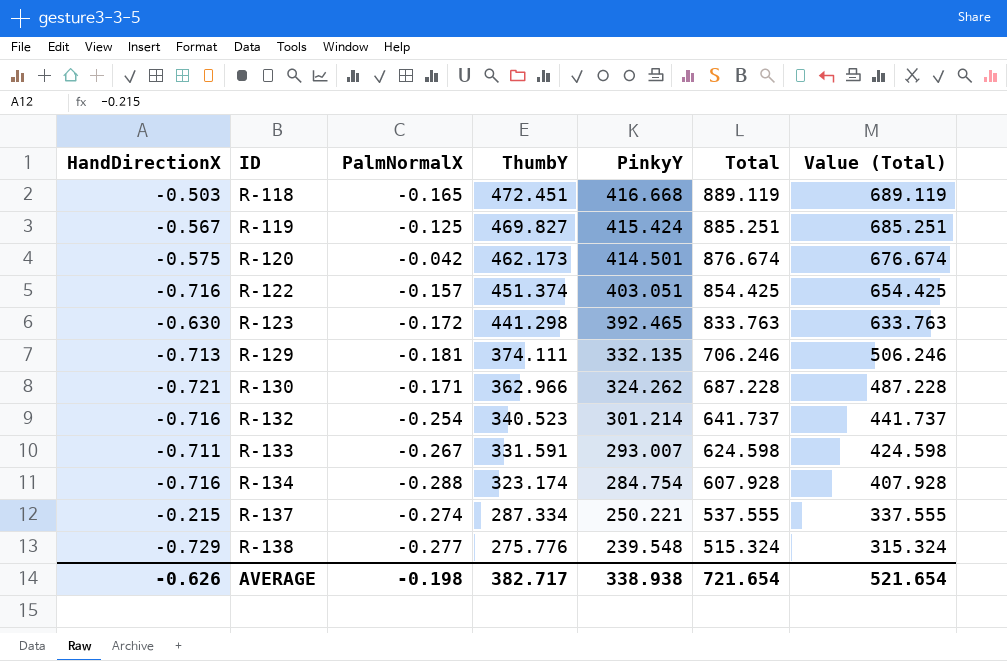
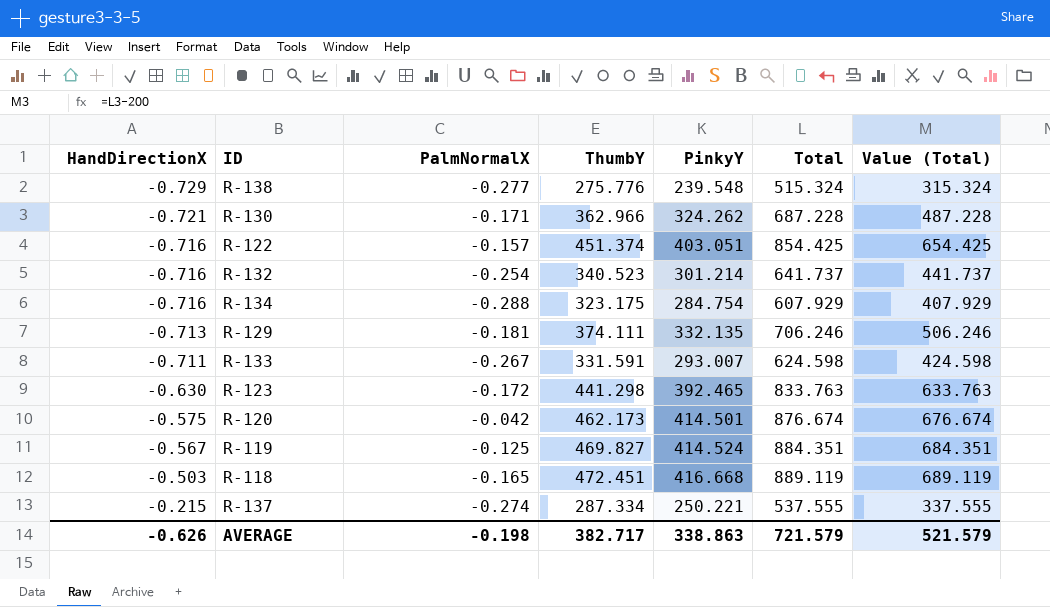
row order: ID ascending -> HandDirectionX ascending
R-134 | ThumbY: 323.174 -> 323.175
R-134 | Total: 607.928 -> 607.929
R-134 | Value (Total): 407.928 -> 407.929
R-119 | PinkyY: 415.424 -> 414.524
R-119 | Total: 885.251 -> 884.351
R-119 | Value (Total): 685.251 -> 684.351
AVERAGE | PinkyY: 338.938 -> 338.863
AVERAGE | Total: 721.654 -> 721.579
AVERAGE | Value (Total): 521.654 -> 521.579

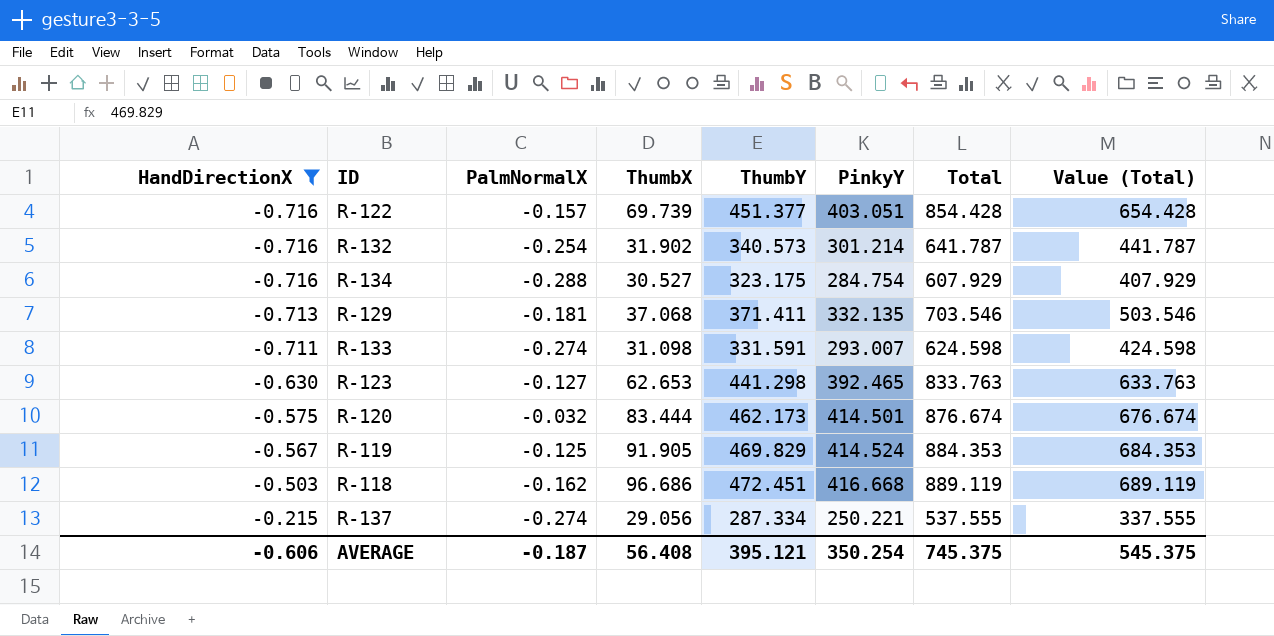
filter: none -> HandDirectionX >= -0.716
column ThumbX | position: none -> 4
R-122 | ThumbY: 451.374 -> 451.377
R-122 | Total: 854.425 -> 854.428
R-122 | Value (Total): 654.425 -> 654.428
R-132 | ThumbY: 340.523 -> 340.573
R-132 | Total: 641.737 -> 641.787
R-132 | Value (Total): 441.737 -> 441.787
R-129 | ThumbY: 374.111 -> 371.411
R-129 | Total: 706.246 -> 703.546
R-129 | Value (Total): 506.246 -> 503.546
R-133 | PalmNormalX: -0.267 -> -0.274
R-123 | PalmNormalX: -0.172 -> -0.127
R-120 | PalmNormalX: -0.042 -> -0.032
R-119 | ThumbY: 469.827 -> 469.829
R-119 | Total: 884.351 -> 884.353
R-119 | Value (Total): 684.351 -> 684.353
R-118 | PalmNormalX: -0.165 -> -0.162
AVERAGE | HandDirectionX: -0.626 -> -0.606
AVERAGE | PalmNormalX: -0.198 -> -0.187
AVERAGE | ThumbY: 382.717 -> 395.121
AVERAGE | PinkyY: 338.863 -> 350.254
AVERAGE | Total: 721.579 -> 745.375
AVERAGE | Value (Total): 521.579 -> 545.375

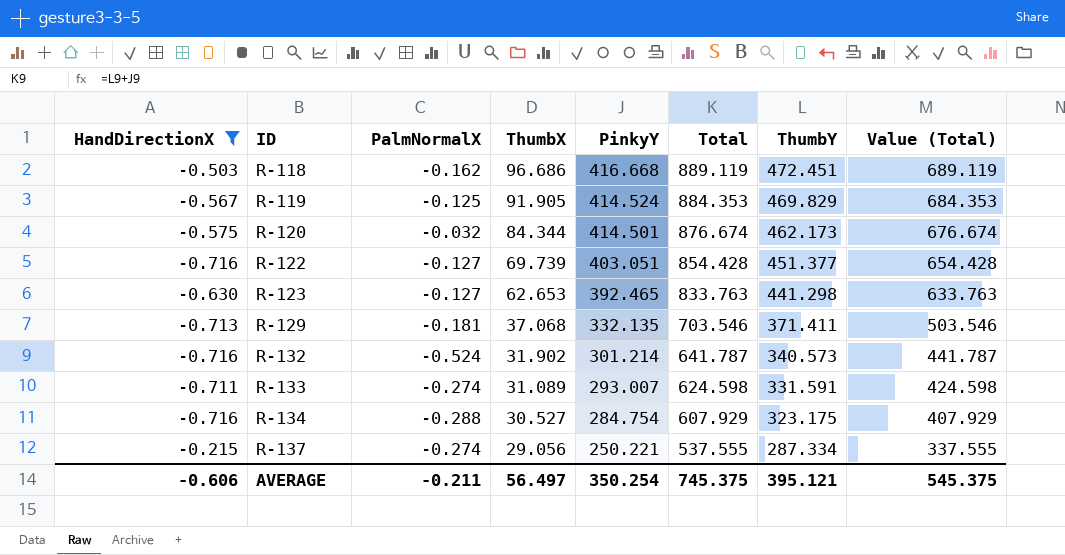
row order: HandDirectionX ascending -> ID ascending
column ThumbY | position: 5 -> 7
R-120 | ThumbX: 83.444 -> 84.344
R-122 | PalmNormalX: -0.157 -> -0.127
R-132 | PalmNormalX: -0.254 -> -0.524
R-133 | ThumbX: 31.098 -> 31.089
AVERAGE | PalmNormalX: -0.187 -> -0.211
AVERAGE | ThumbX: 56.408 -> 56.497

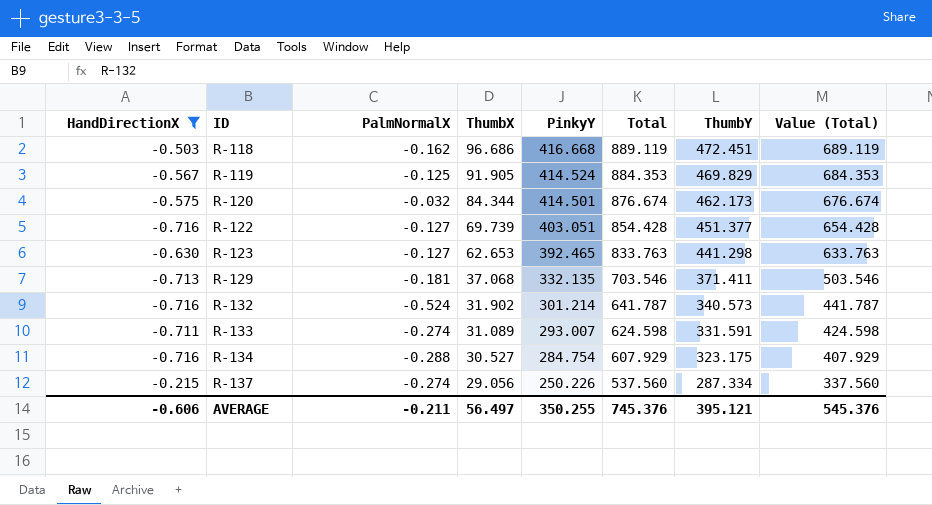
R-137 | PinkyY: 250.221 -> 250.226
R-137 | Total: 537.555 -> 537.560
R-137 | Value (Total): 337.555 -> 337.560
AVERAGE | PinkyY: 350.254 -> 350.255
AVERAGE | Total: 745.375 -> 745.376
AVERAGE | Value (Total): 545.375 -> 545.376

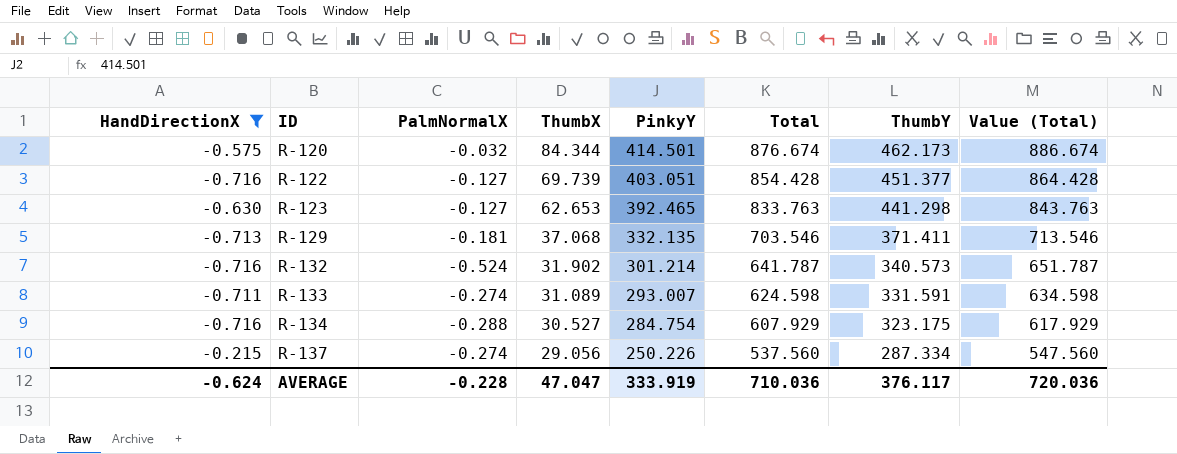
column Value (Total) | formula: [Total] - 200 -> [Total] + 10
row R-118: -0.503 | -0.162 | 96.686 | 416.668 | 889.119 | 472.451 | 689.119 -> none
row R-119: -0.567 | -0.125 | 91.905 | 414.524 | 884.353 | 469.829 | 684.353 -> none
AVERAGE | HandDirectionX: -0.606 -> -0.624
AVERAGE | PalmNormalX: -0.211 -> -0.228
AVERAGE | ThumbX: 56.497 -> 47.047
AVERAGE | PinkyY: 350.255 -> 333.919
AVERAGE | Total: 745.376 -> 710.036
AVERAGE | ThumbY: 395.121 -> 376.117
AVERAGE | Value (Total): 545.376 -> 720.036

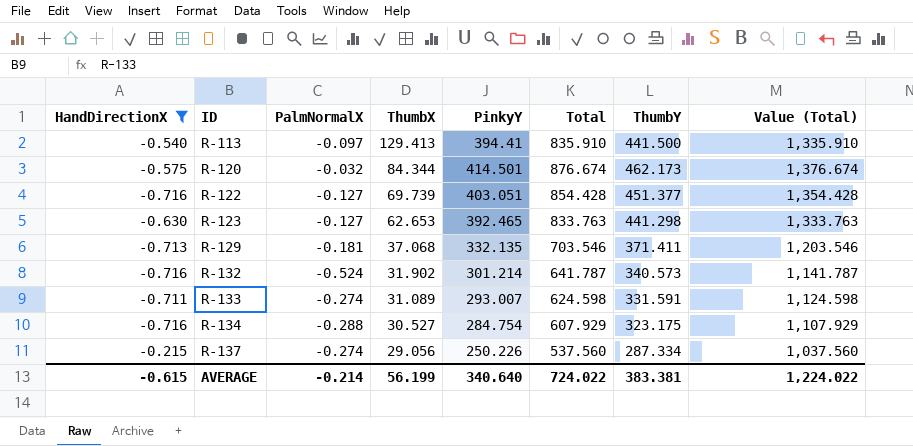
column Value (Total) | formula: [Total] + 10 -> [Total] + 500
row R-113: none -> -0.540 | -0.097 | 129.413 | 394.41 | 835.910 | 441.500 | 1,335.910
AVERAGE | HandDirectionX: -0.624 -> -0.615
AVERAGE | PalmNormalX: -0.228 -> -0.214
AVERAGE | ThumbX: 47.047 -> 56.199
AVERAGE | PinkyY: 333.919 -> 340.640
AVERAGE | Total: 710.036 -> 724.022
AVERAGE | ThumbY: 376.117 -> 383.381
AVERAGE | Value (Total): 720.036 -> 1,224.022

